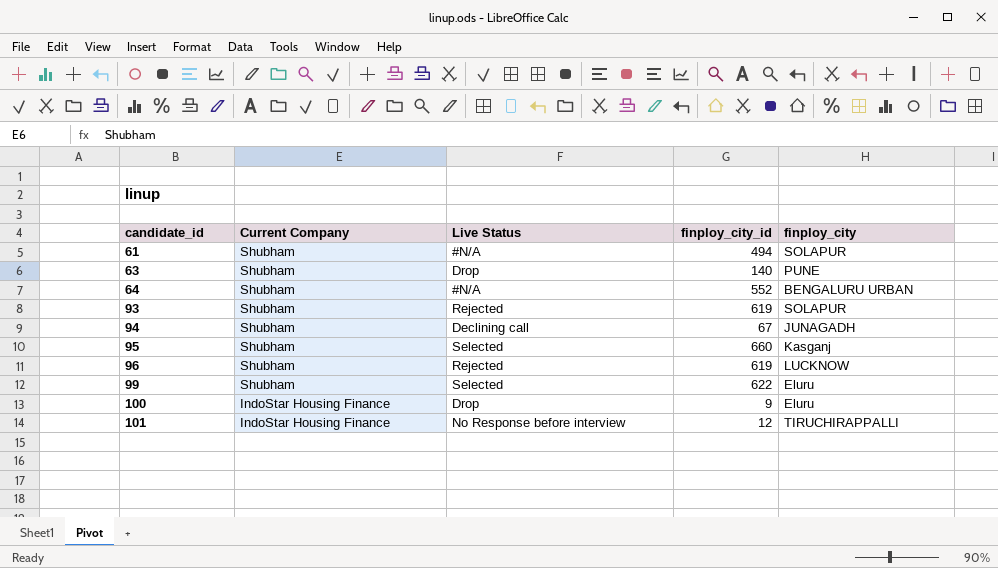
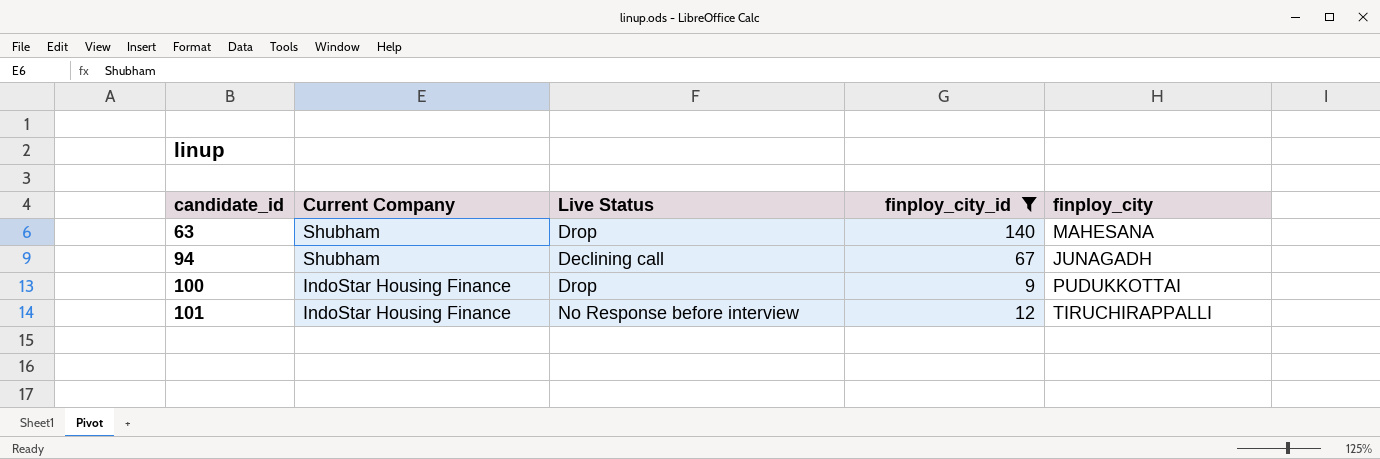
filter: none -> finploy_city_id <= 140
63 | finploy_city: PUNE -> MAHESANA
100 | finploy_city: Eluru -> PUDUKKOTTAI

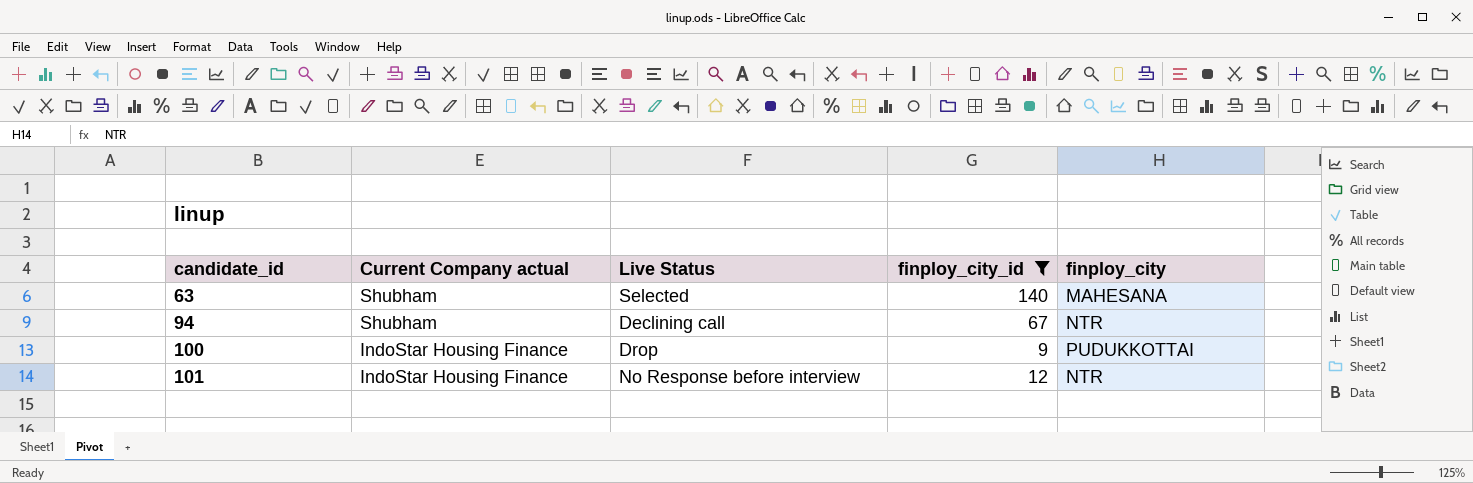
column name: Current Company -> Current Company actual
63 | Live Status: Drop -> Selected
94 | finploy_city: JUNAGADH -> NTR
101 | finploy_city: TIRUCHIRAPPALLI -> NTR

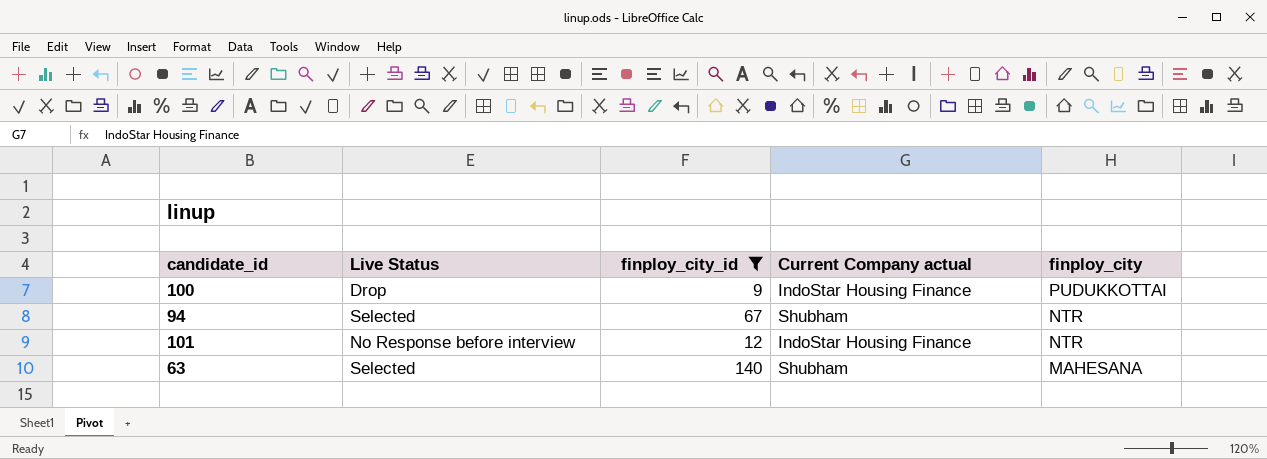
row order: candidate_id ascending -> finploy_city descending
column Current Company actual | position: 2 -> 4
94 | Live Status: Declining call -> Selected

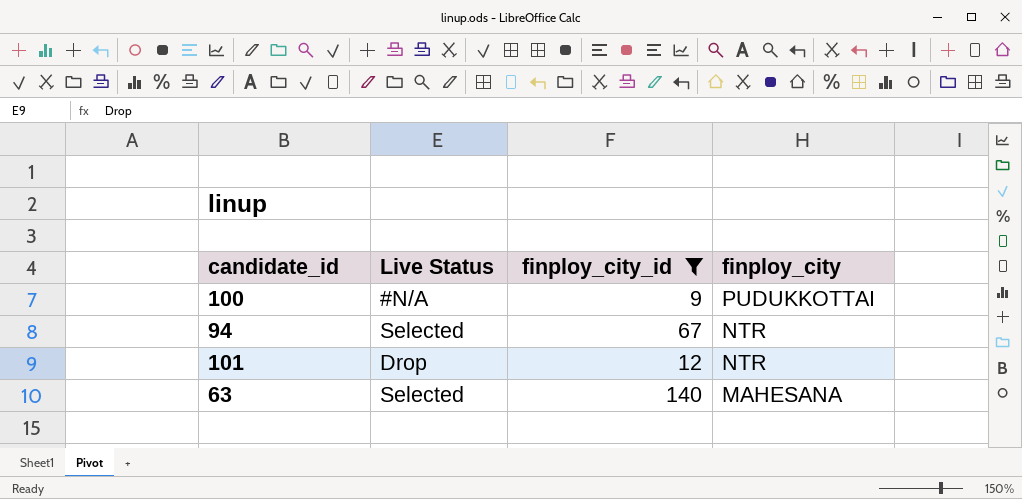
column Current Company actual | position: 4 -> none
100 | Live Status: Drop -> #N/A
101 | Live Status: No Response before interview -> Drop

